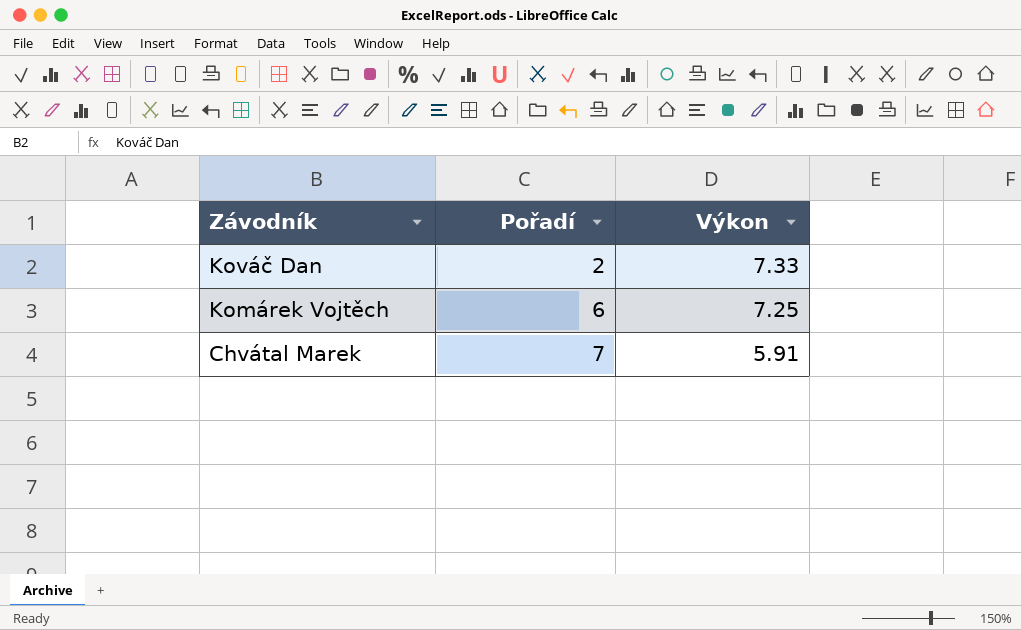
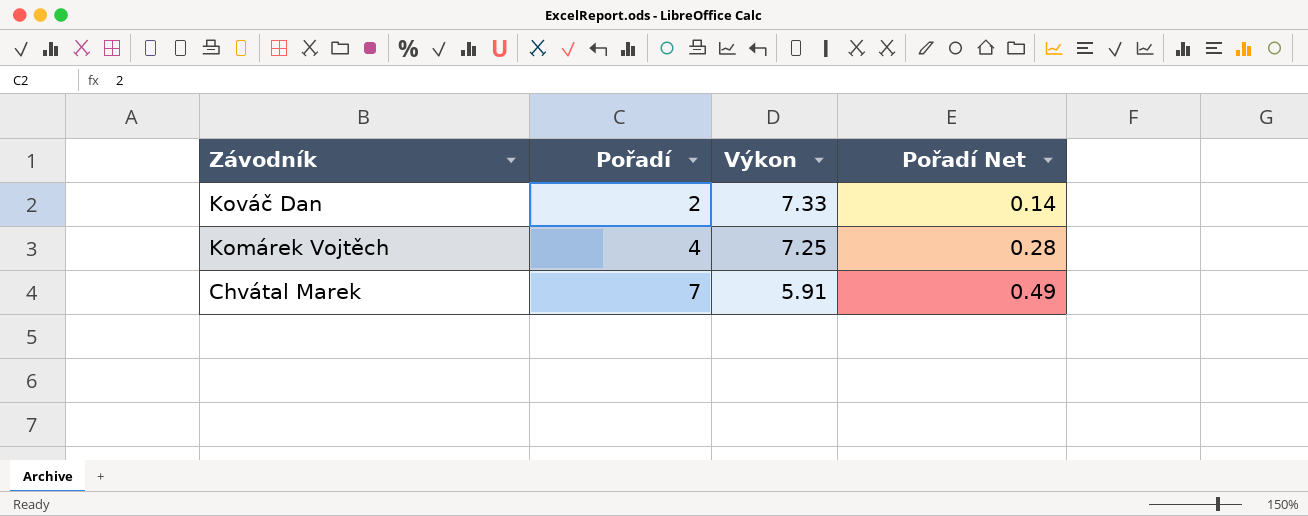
column Pořadí Net | formula: none -> [Pořadí] * 0.07
Komárek Vojtěch | Pořadí: 6 -> 4

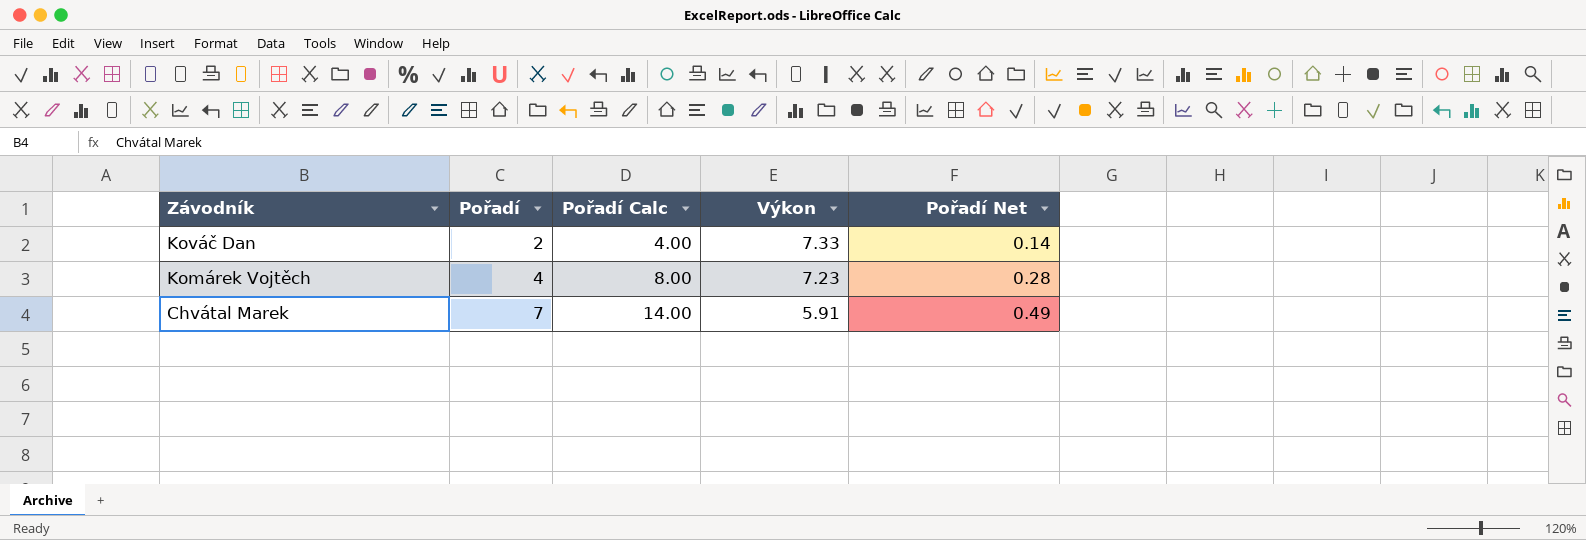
column Pořadí Calc | formula: none -> [Pořadí] * 2
Komárek Vojtěch | Výkon: 7.25 -> 7.23

